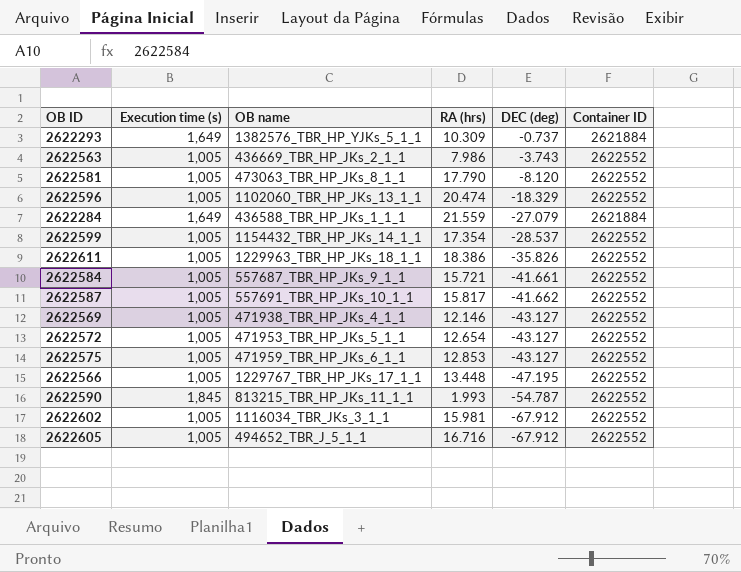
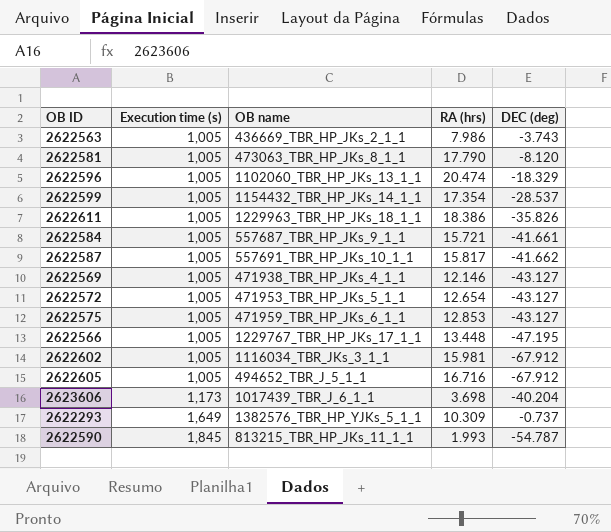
row order: DEC (deg) descending -> Execution time (s) ascending
column Container ID | position: 6 -> none
row 2622284: 1,649 | 436588_TBR_HP_JKs_1_1_1 | 21.559 | -27.079 | 2621884 -> none
row 2623606: none -> 1,173 | 1017439_TBR_J_6_1_1 | 3.698 | -40.204

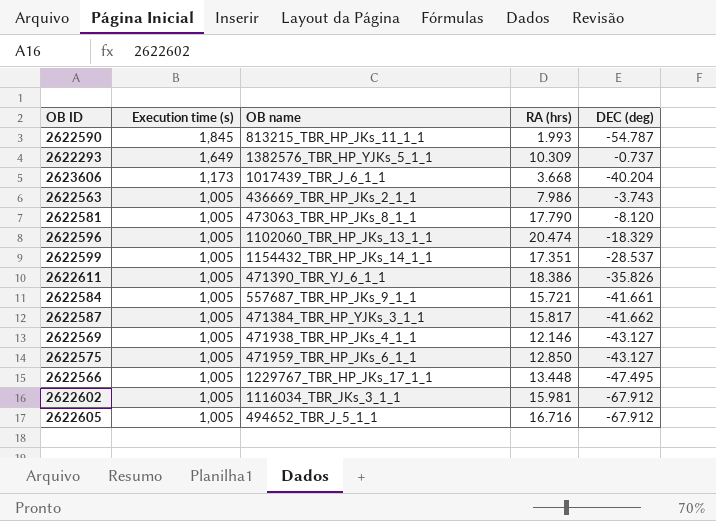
row order: Execution time (s) ascending -> Execution time (s) descending
row 2622572: 1,005 | 471953_TBR_HP_JKs_5_1_1 | 12.654 | -43.127 -> none
2623606 | RA (hrs): 3.698 -> 3.668
2622599 | RA (hrs): 17.354 -> 17.351
2622611 | OB name: 1229963_TBR_HP_JKs_18_1_1 -> 471390_TBR_YJ_6_1_1
2622587 | OB name: 557691_TBR_HP_JKs_10_1_1 -> 471384_TBR_HP_YJKs_3_1_1
2622575 | RA (hrs): 12.853 -> 12.850
2622566 | DEC (deg): -47.195 -> -47.495

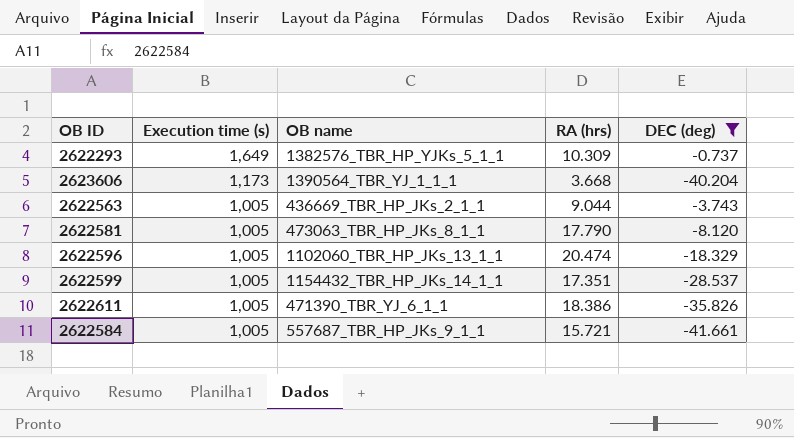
filter: none -> DEC (deg) >= -41.661
2623606 | OB name: 1017439_TBR_J_6_1_1 -> 1390564_TBR_YJ_1_1_1
2622563 | RA (hrs): 7.986 -> 9.044

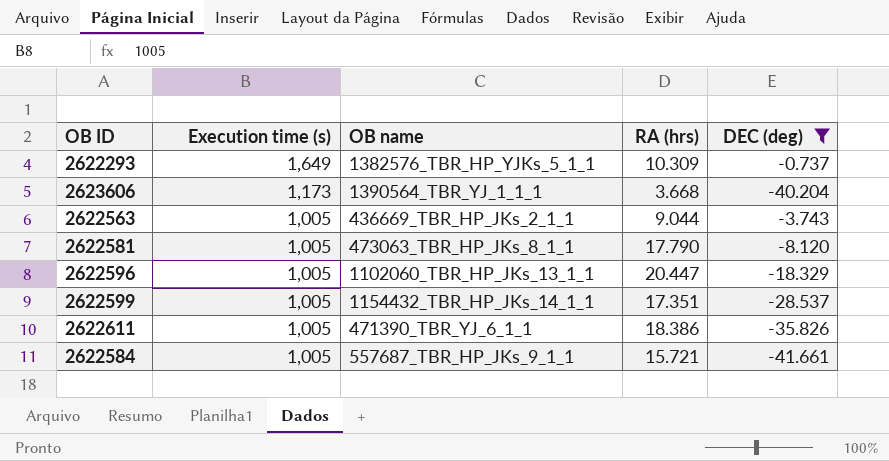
2622596 | RA (hrs): 20.474 -> 20.447

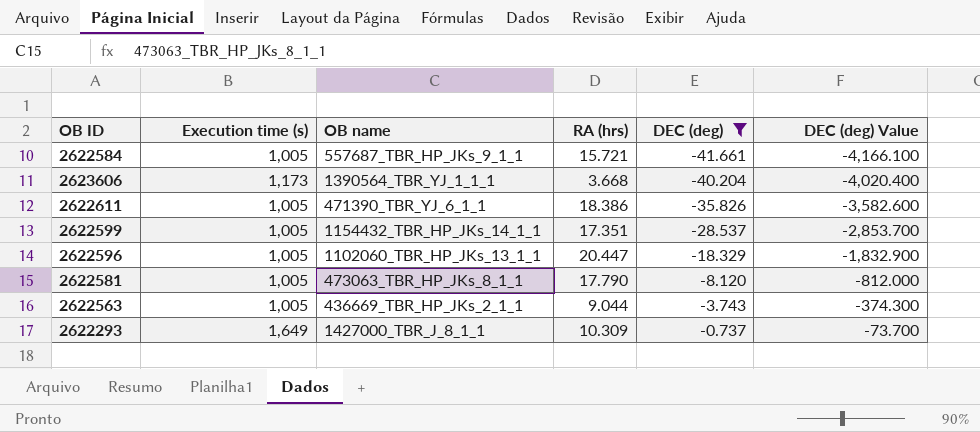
row order: Execution time (s) descending -> DEC (deg) ascending
column DEC (deg) Value | formula: none -> [DEC (deg)] * 100
2622293 | OB name: 1382576_TBR_HP_YJKs_5_1_1 -> 1427000_TBR_J_8_1_1

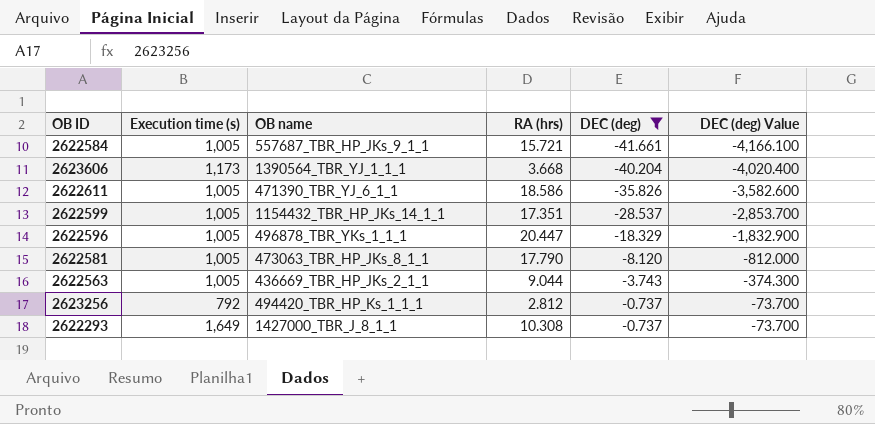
2622611 | RA (hrs): 18.386 -> 18.586
2622596 | OB name: 1102060_TBR_HP_JKs_13_1_1 -> 496878_TBR_YKs_1_1_1
row 2623256: none -> 792 | 494420_TBR_HP_Ks_1_1_1 | 2.812 | -0.737 | -73.700
2622293 | RA (hrs): 10.309 -> 10.308

